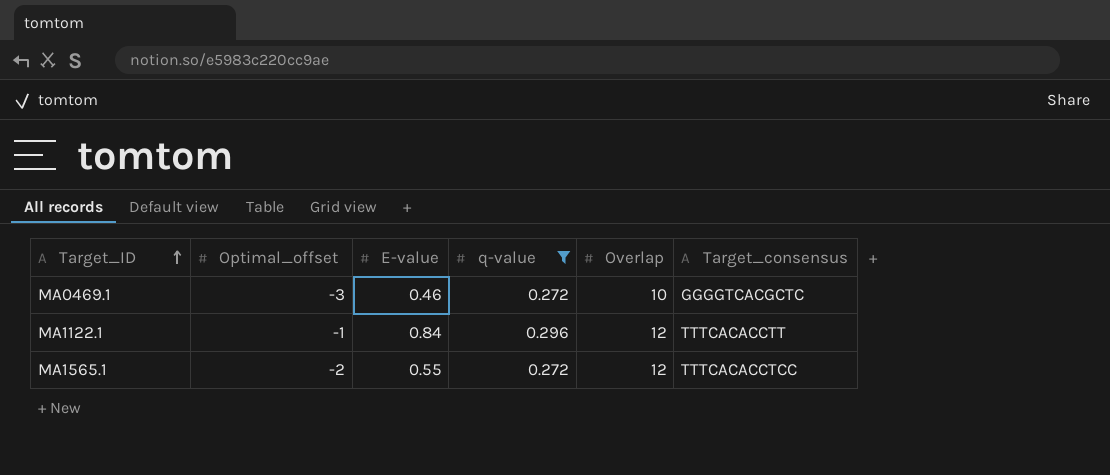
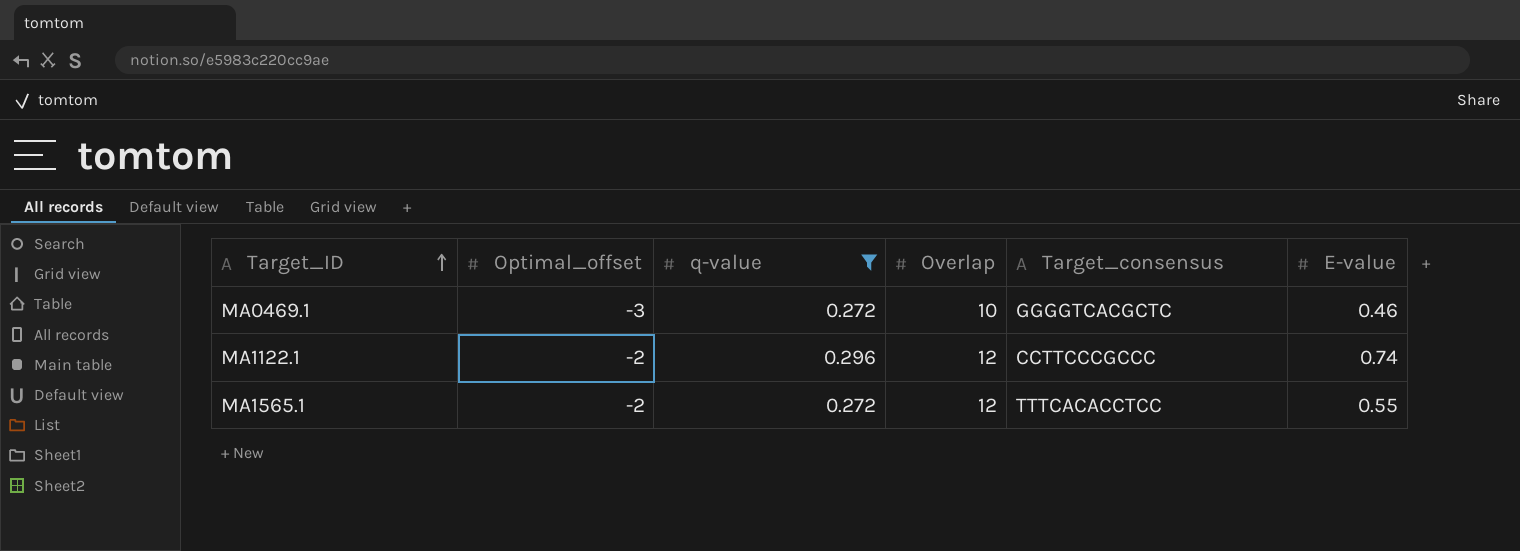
column E-value | position: 3 -> 6
MA1122.1 | Optimal_offset: -1 -> -2
MA1122.1 | Target_consensus: TTTCACACCTT -> CCTTCCCGCCC
MA1122.1 | E-value: 0.84 -> 0.74

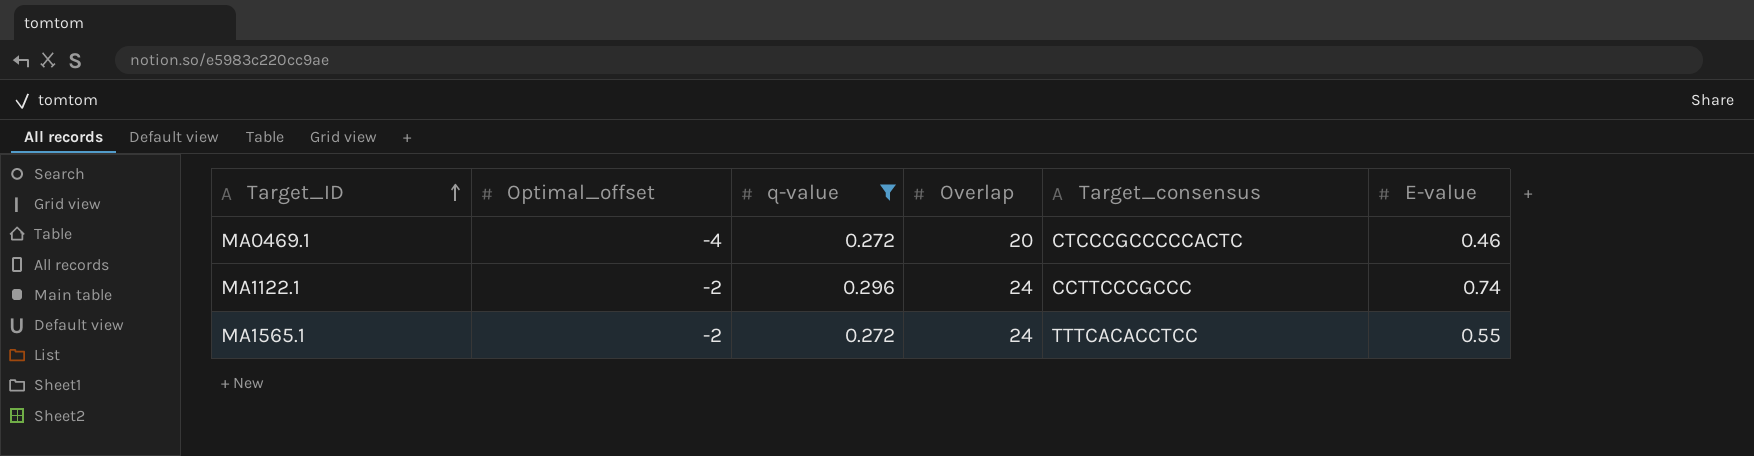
MA0469.1 | Optimal_offset: -3 -> -4
MA0469.1 | Overlap: 10 -> 20
MA0469.1 | Target_consensus: GGGGTCACGCTC -> CTCCCGCCCCCACTC
MA1122.1 | Overlap: 12 -> 24
MA1565.1 | Overlap: 12 -> 24

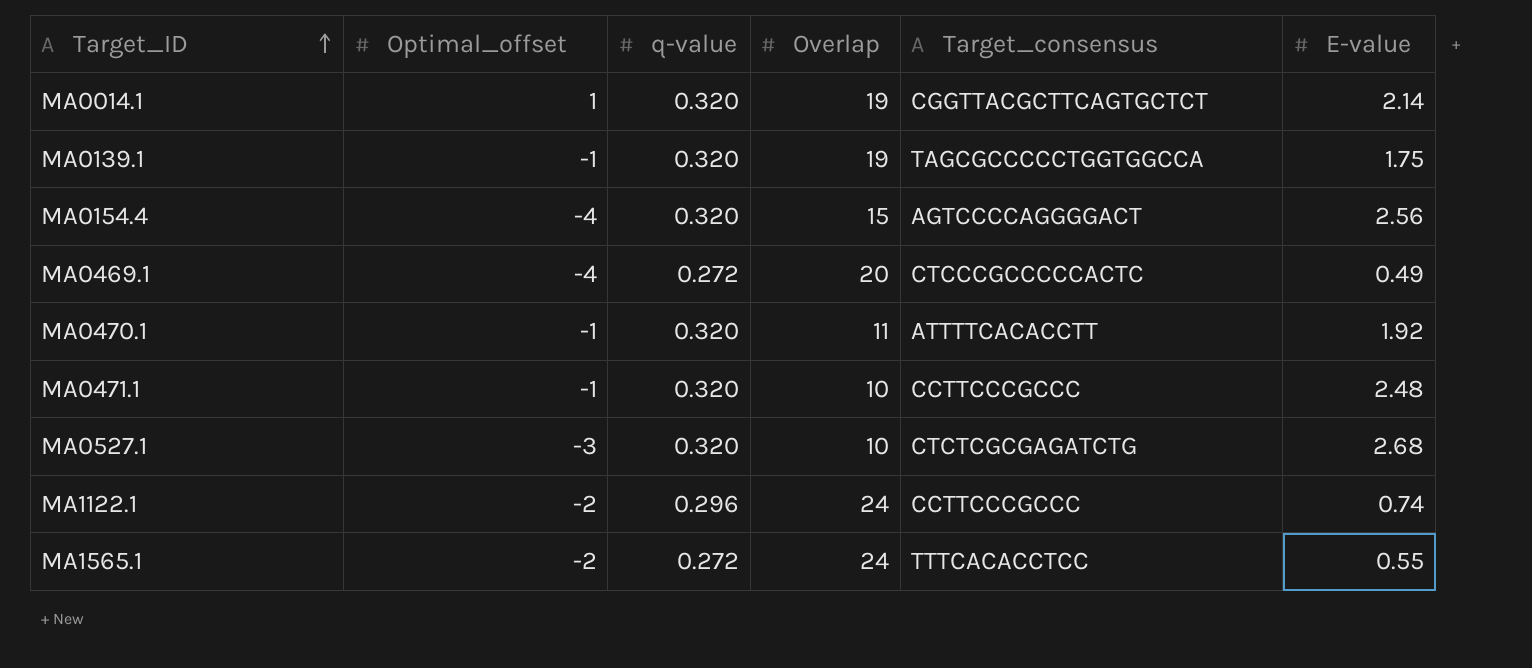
filter: q-value != 0.320 -> none
MA0469.1 | E-value: 0.46 -> 0.49

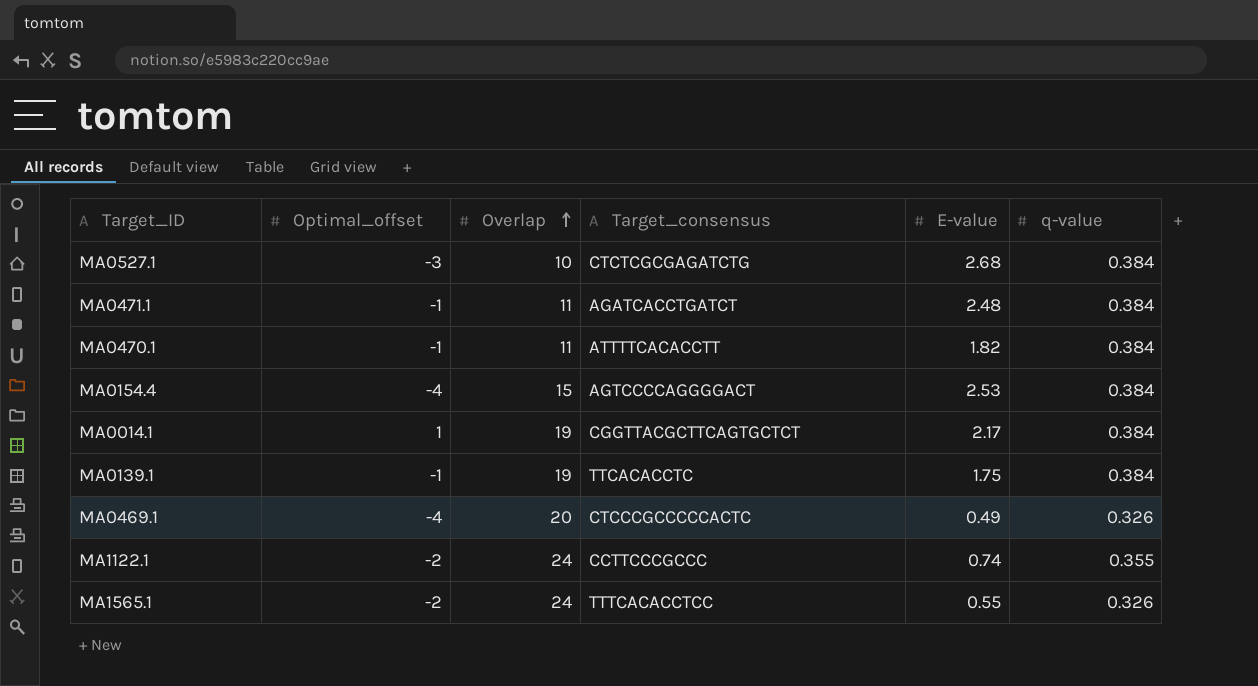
row order: Target_ID ascending -> Overlap ascending
column q-value | position: 3 -> 6
MA0527.1 | q-value: 0.320 -> 0.384
MA0471.1 | Overlap: 10 -> 11
MA0471.1 | Target_consensus: CCTTCCCGCCC -> AGATCACCTGATCT
MA0471.1 | q-value: 0.320 -> 0.384
MA0470.1 | E-value: 1.92 -> 1.82
MA0470.1 | q-value: 0.320 -> 0.384
MA0154.4 | E-value: 2.56 -> 2.53
MA0154.4 | q-value: 0.320 -> 0.384
MA0014.1 | E-value: 2.14 -> 2.17
MA0014.1 | q-value: 0.320 -> 0.384
MA0139.1 | Target_consensus: TAGCGCCCCCTGGTGGCCA -> TTCACACCTC
MA0139.1 | q-value: 0.320 -> 0.384
MA0469.1 | q-value: 0.272 -> 0.326
MA1122.1 | q-value: 0.296 -> 0.355
MA1565.1 | q-value: 0.272 -> 0.326

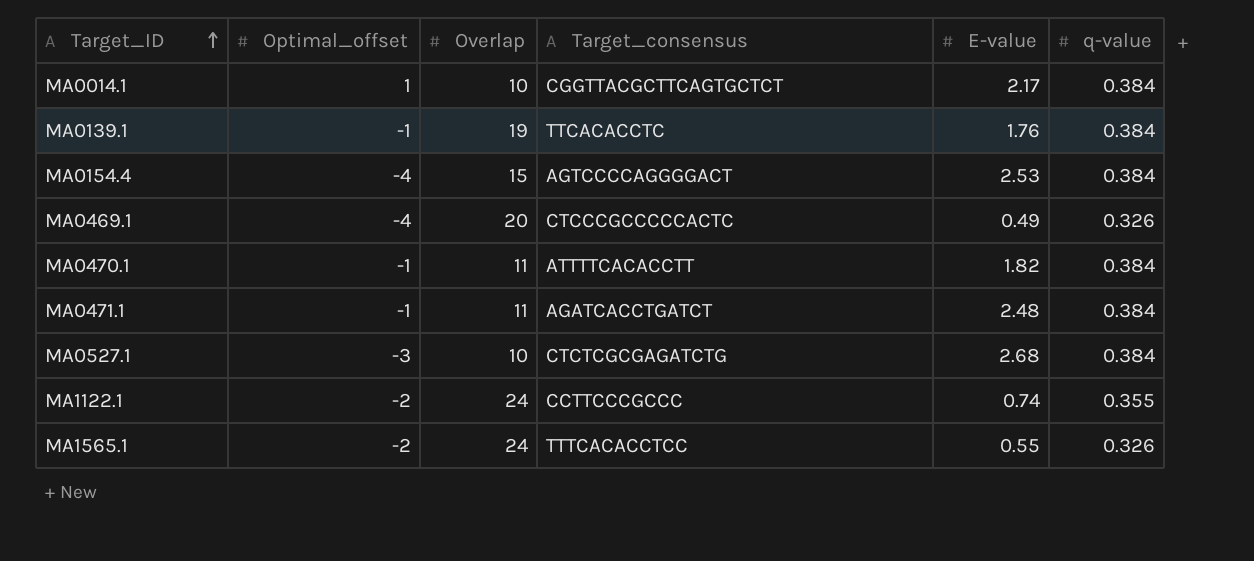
row order: Overlap ascending -> Target_ID ascending
MA0014.1 | Overlap: 19 -> 10
MA0139.1 | E-value: 1.75 -> 1.76

